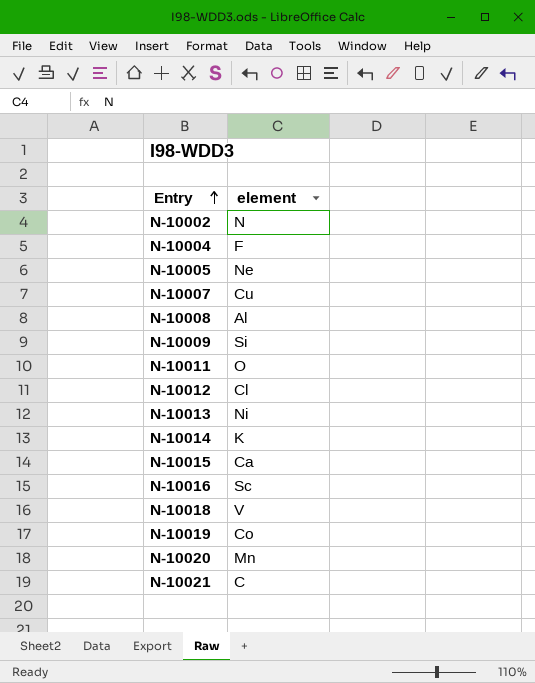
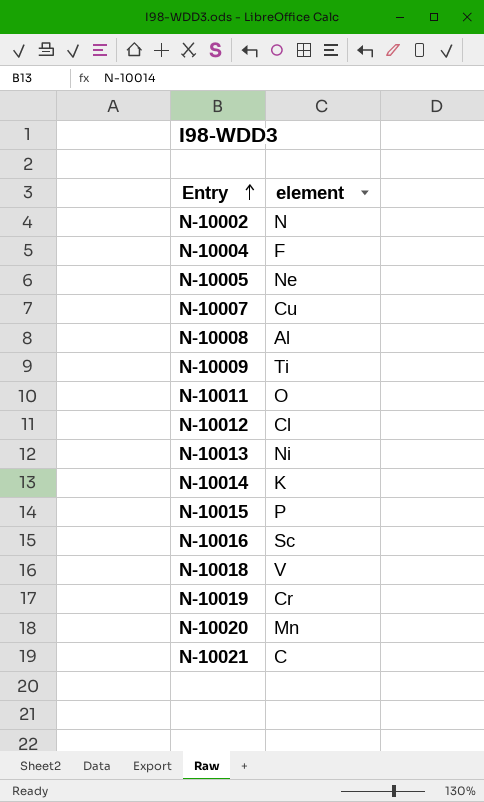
N-10009 | element: Si -> Ti
N-10015 | element: Ca -> P
N-10019 | element: Co -> Cr

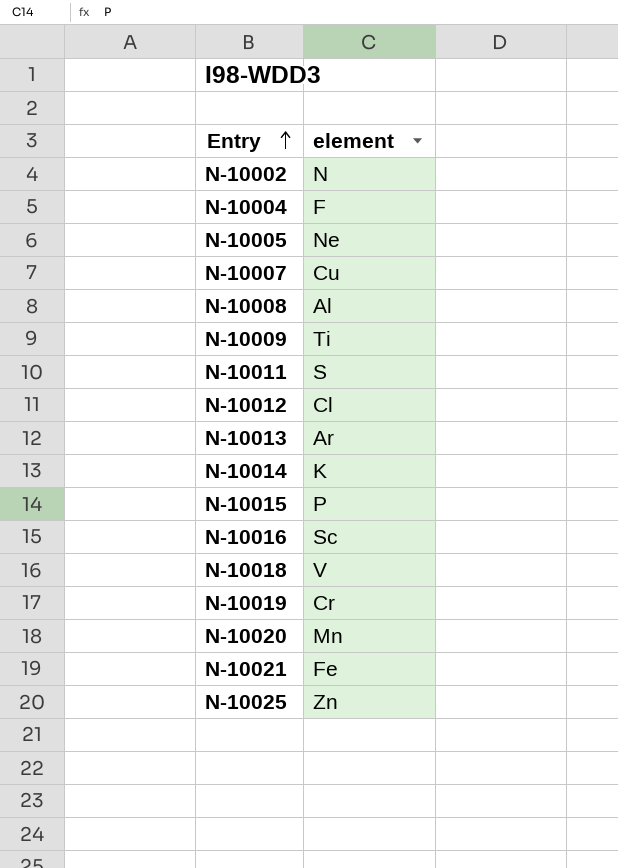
N-10011 | element: O -> S
N-10013 | element: Ni -> Ar
N-10021 | element: C -> Fe
row N-10025: none -> Zn

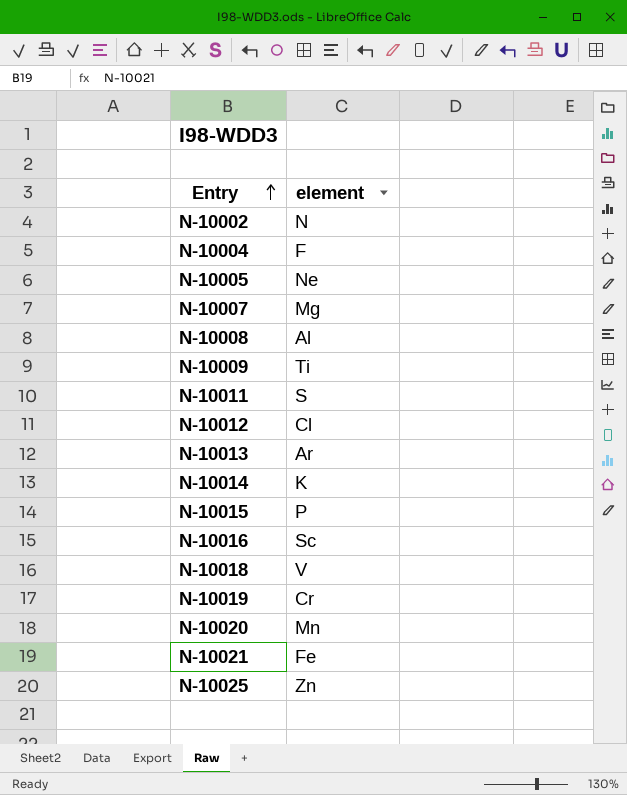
N-10007 | element: Cu -> Mg

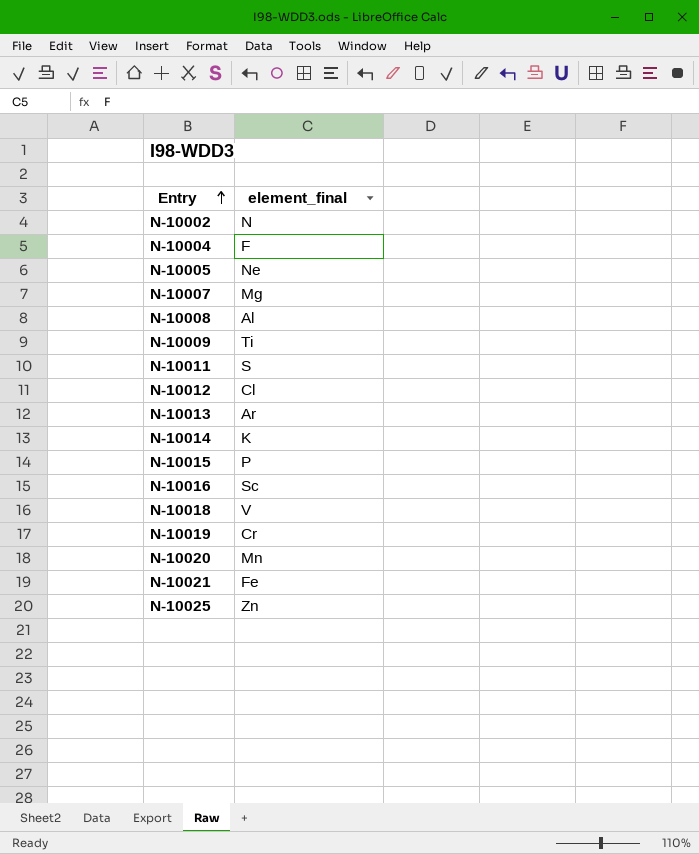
column name: element -> element_final

